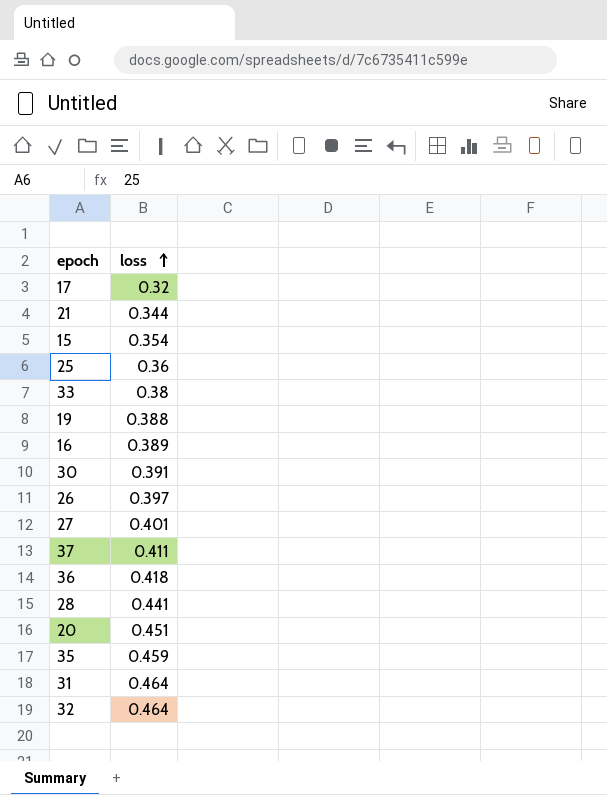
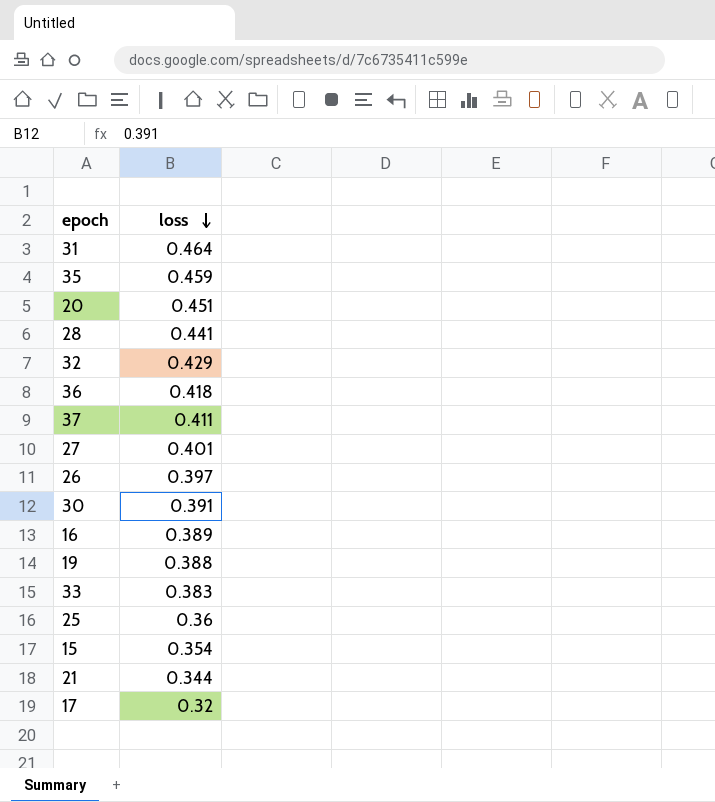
row order: loss ascending -> loss descending
32 | loss: 0.464 -> 0.429
33 | loss: 0.38 -> 0.383

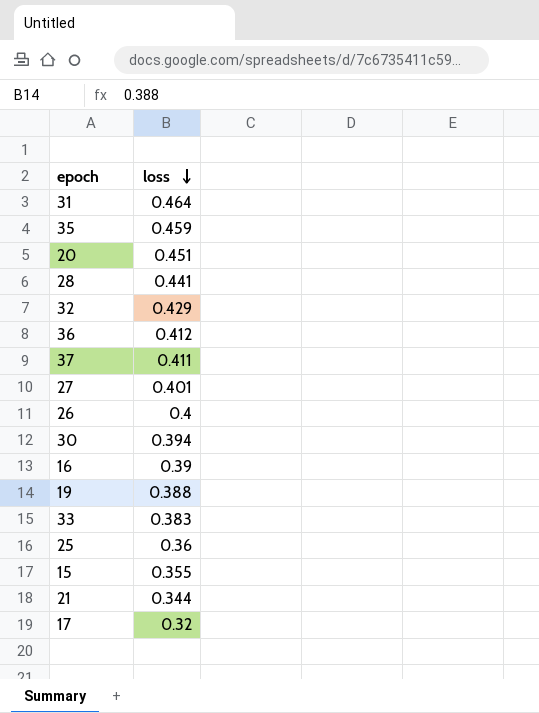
36 | loss: 0.418 -> 0.412
26 | loss: 0.397 -> 0.4
30 | loss: 0.391 -> 0.394
16 | loss: 0.389 -> 0.39
15 | loss: 0.354 -> 0.355

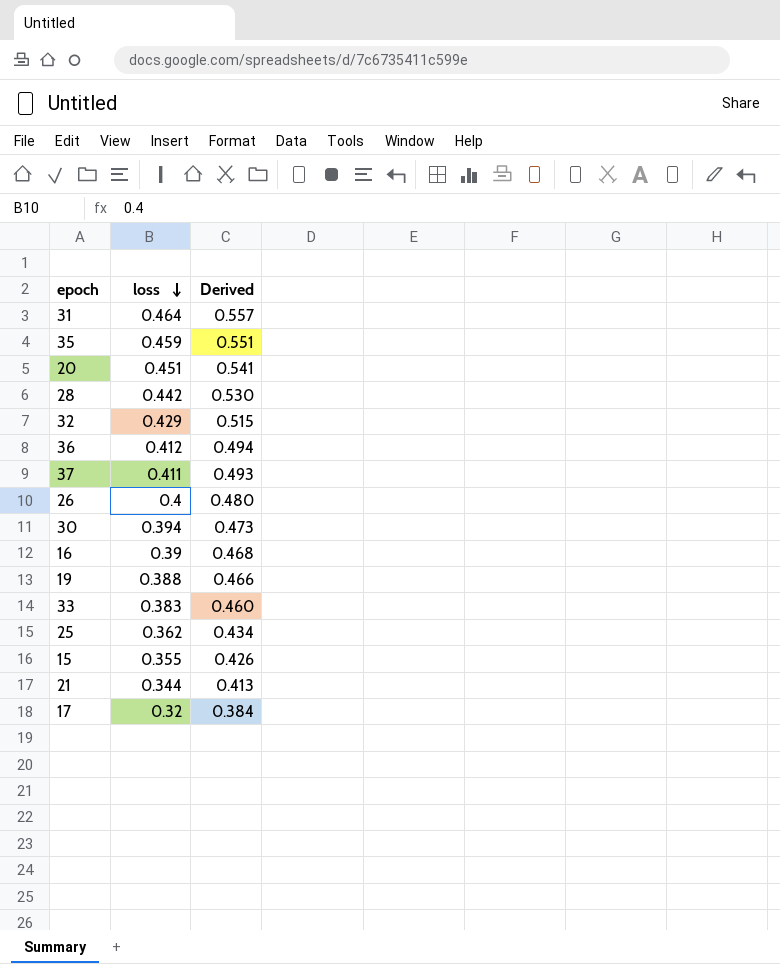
column Derived | formula: none -> [loss] * 1.2
row 27: 0.401 -> none
28 | loss: 0.441 -> 0.442
25 | loss: 0.36 -> 0.362

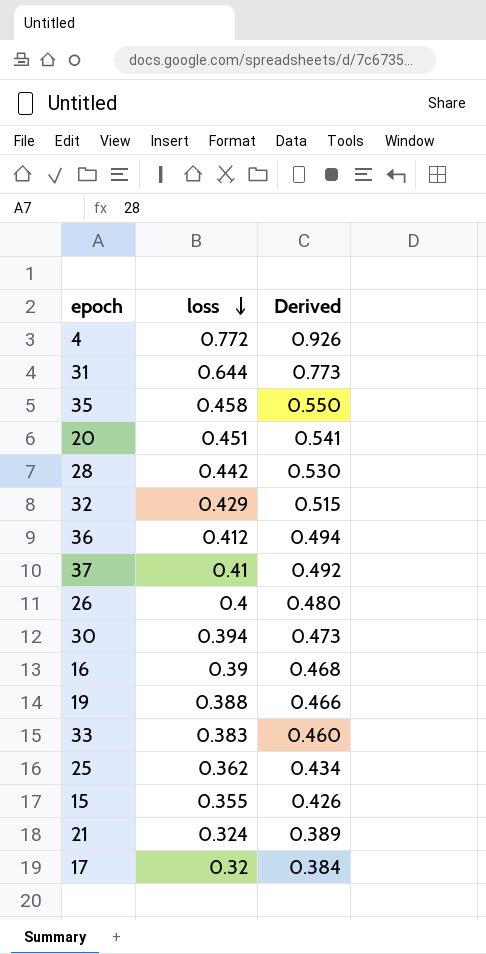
row 4: none -> 0.772 | 0.926
31 | loss: 0.464 -> 0.644
31 | Derived: 0.557 -> 0.773
35 | loss: 0.459 -> 0.458
35 | Derived: 0.551 -> 0.550
37 | loss: 0.411 -> 0.41
37 | Derived: 0.493 -> 0.492
21 | loss: 0.344 -> 0.324
21 | Derived: 0.413 -> 0.389

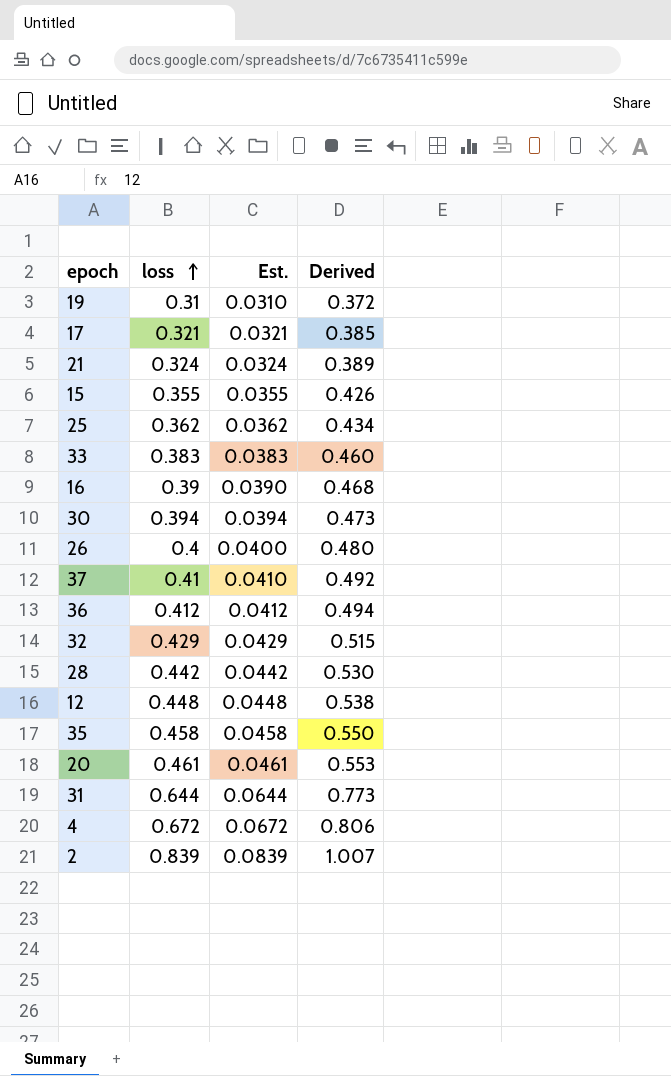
row order: loss descending -> loss ascending
column Est. | formula: none -> [loss] * 0.1
19 | loss: 0.388 -> 0.31
19 | Derived: 0.466 -> 0.372
17 | loss: 0.32 -> 0.321
17 | Derived: 0.384 -> 0.385
row 12: none -> 0.448 | 0.0448 | 0.538
20 | loss: 0.451 -> 0.461
20 | Derived: 0.541 -> 0.553
4 | loss: 0.772 -> 0.672
4 | Derived: 0.926 -> 0.806
row 2: none -> 0.839 | 0.0839 | 1.007

